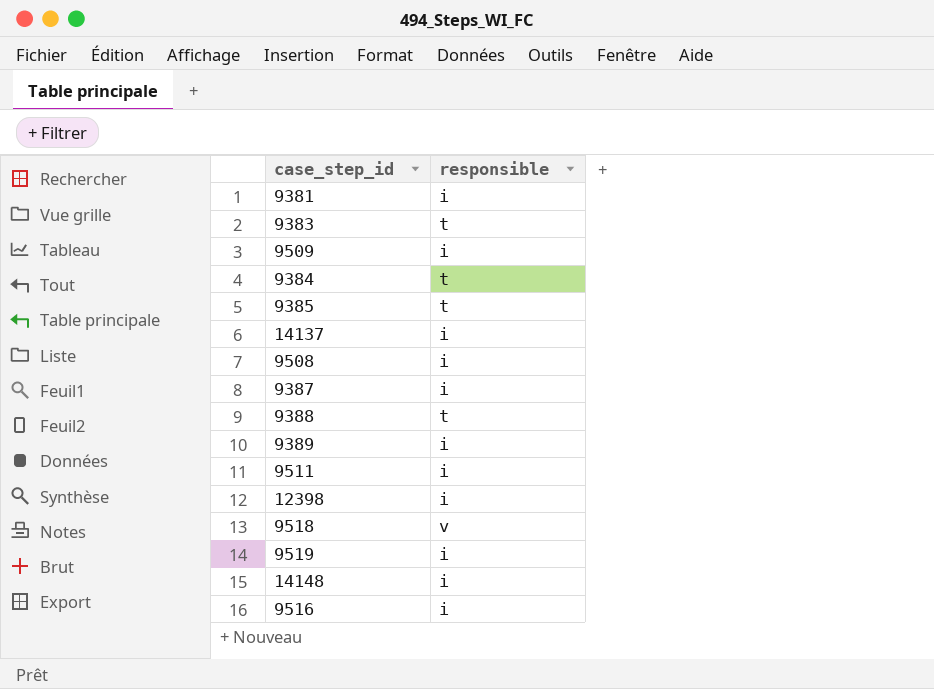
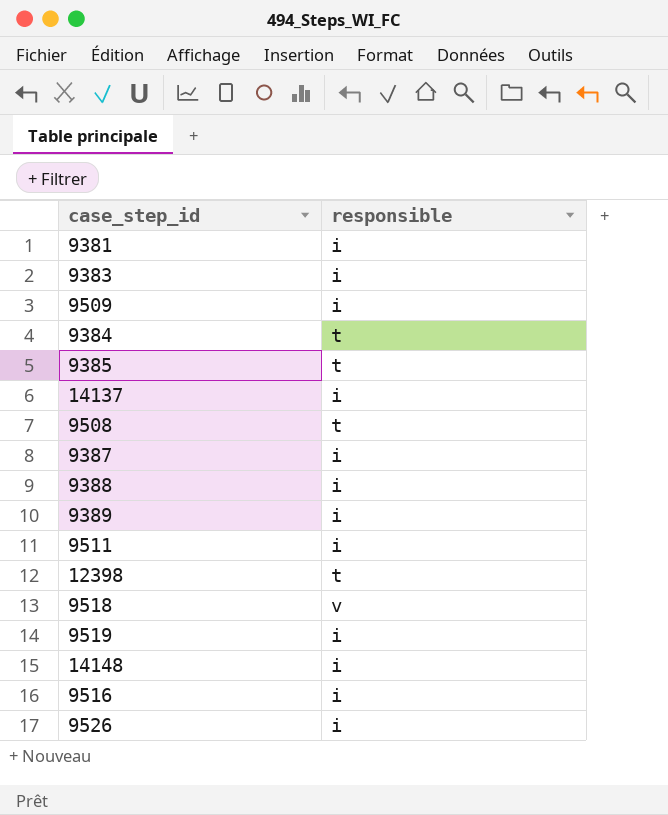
9383 | responsible: t -> i
9508 | responsible: i -> t
9388 | responsible: t -> i
12398 | responsible: i -> t
row 9526: none -> i

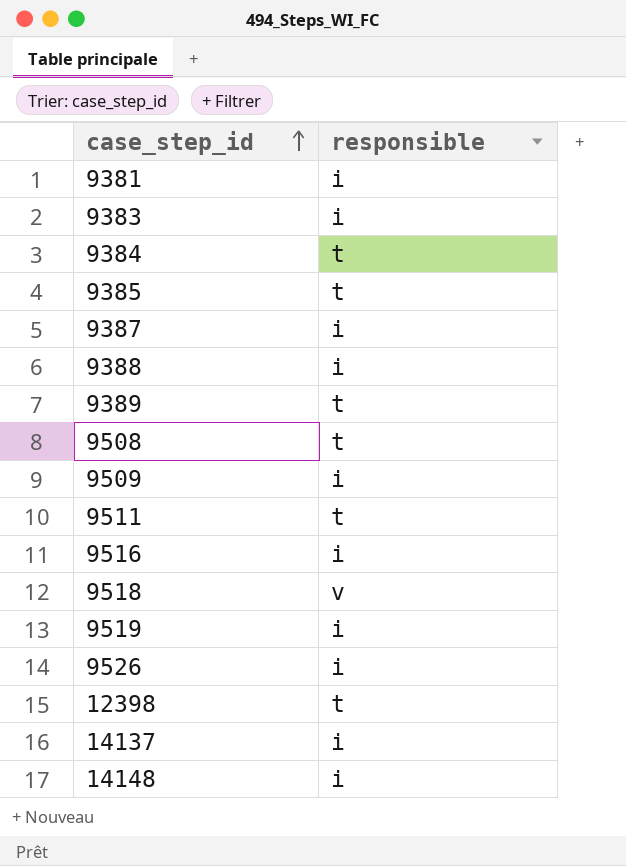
row order: none -> case_step_id ascending
9389 | responsible: i -> t
9511 | responsible: i -> t

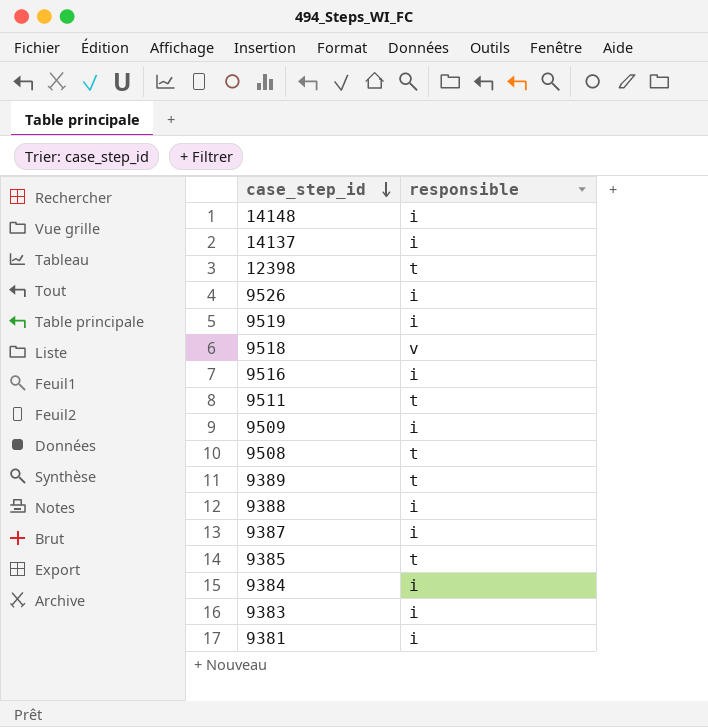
row order: case_step_id ascending -> case_step_id descending
9384 | responsible: t -> i

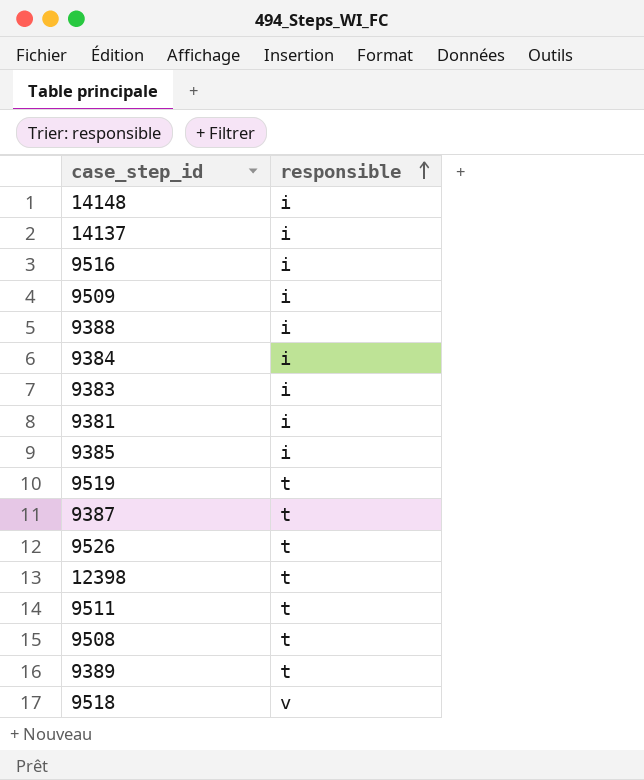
row order: case_step_id descending -> responsible ascending
9385 | responsible: t -> i
9519 | responsible: i -> t
9387 | responsible: i -> t
9526 | responsible: i -> t

